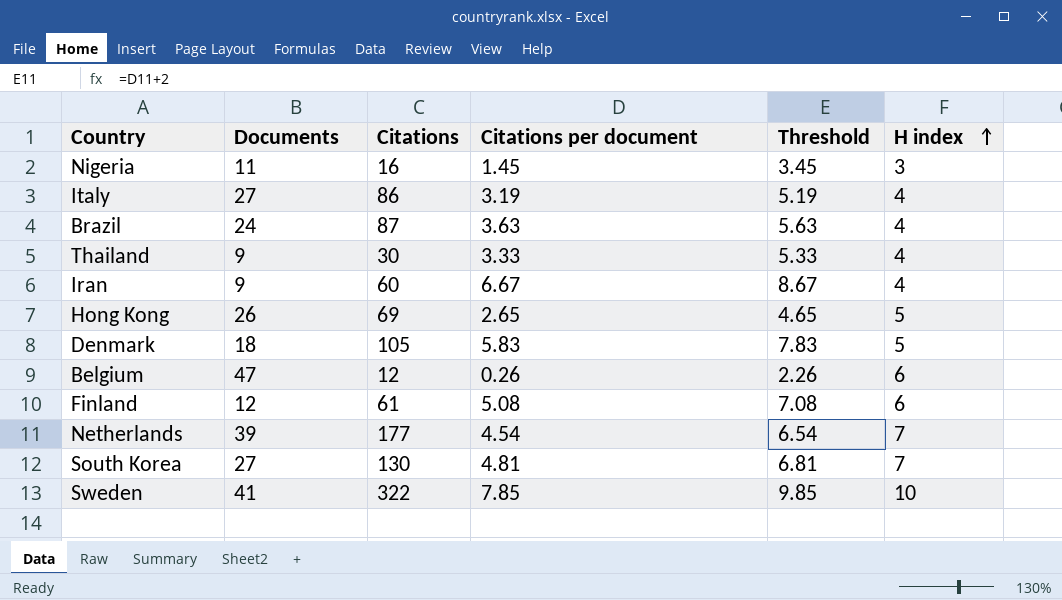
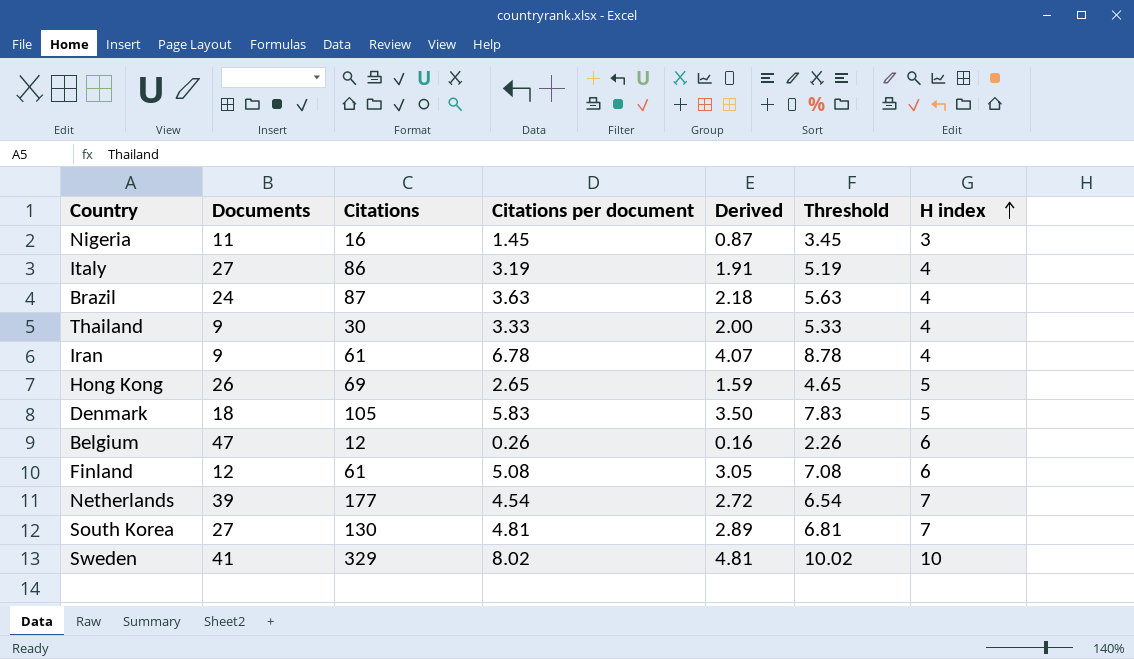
column Derived | formula: none -> [Citations per document] * 0.6
Iran | Citations: 60 -> 61
Iran | Citations per document: 6.67 -> 6.78
Iran | Threshold: 8.67 -> 8.78
Sweden | Citations: 322 -> 329
Sweden | Citations per document: 7.85 -> 8.02
Sweden | Threshold: 9.85 -> 10.02

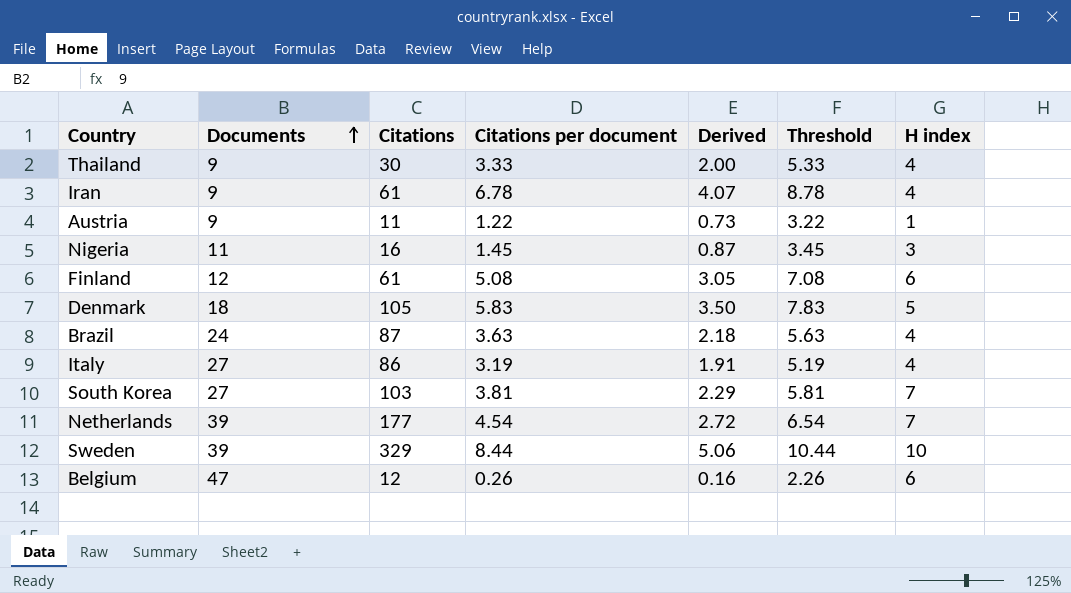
row order: H index ascending -> Documents ascending
row Hong Kong: 26 | 69 | 2.65 | 1.59 | 4.65 | 5 -> none
row Austria: none -> 9 | 11 | 1.22 | 0.73 | 3.22 | 1
South Korea | Citations: 130 -> 103
South Korea | Citations per document: 4.81 -> 3.81
South Korea | Derived: 2.89 -> 2.29
South Korea | Threshold: 6.81 -> 5.81
Sweden | Documents: 41 -> 39
Sweden | Citations per document: 8.02 -> 8.44
Sweden | Derived: 4.81 -> 5.06
Sweden | Threshold: 10.02 -> 10.44

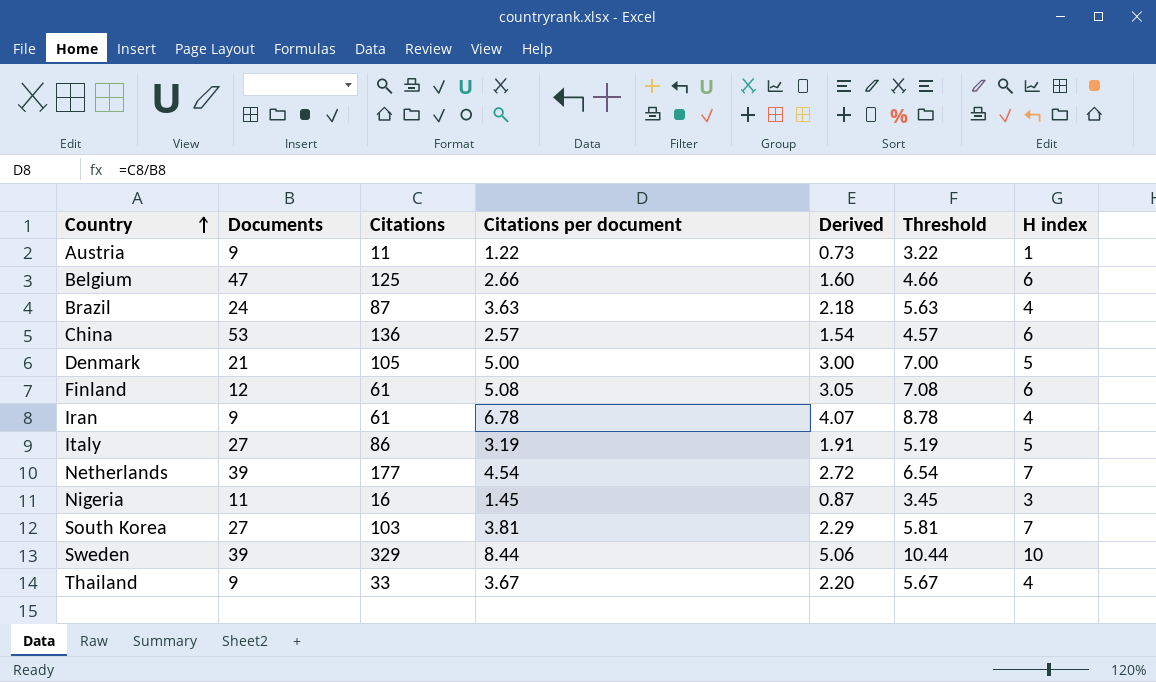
row order: Documents ascending -> Country ascending
Belgium | Citations: 12 -> 125
Belgium | Citations per document: 0.26 -> 2.66
Belgium | Derived: 0.16 -> 1.60
Belgium | Threshold: 2.26 -> 4.66
row China: none -> 53 | 136 | 2.57 | 1.54 | 4.57 | 6
Denmark | Documents: 18 -> 21
Denmark | Citations per document: 5.83 -> 5.00
Denmark | Derived: 3.50 -> 3.00
Denmark | Threshold: 7.83 -> 7.00
Italy | H index: 4 -> 5
Thailand | Citations: 30 -> 33
Thailand | Citations per document: 3.33 -> 3.67
Thailand | Derived: 2.00 -> 2.20
Thailand | Threshold: 5.33 -> 5.67

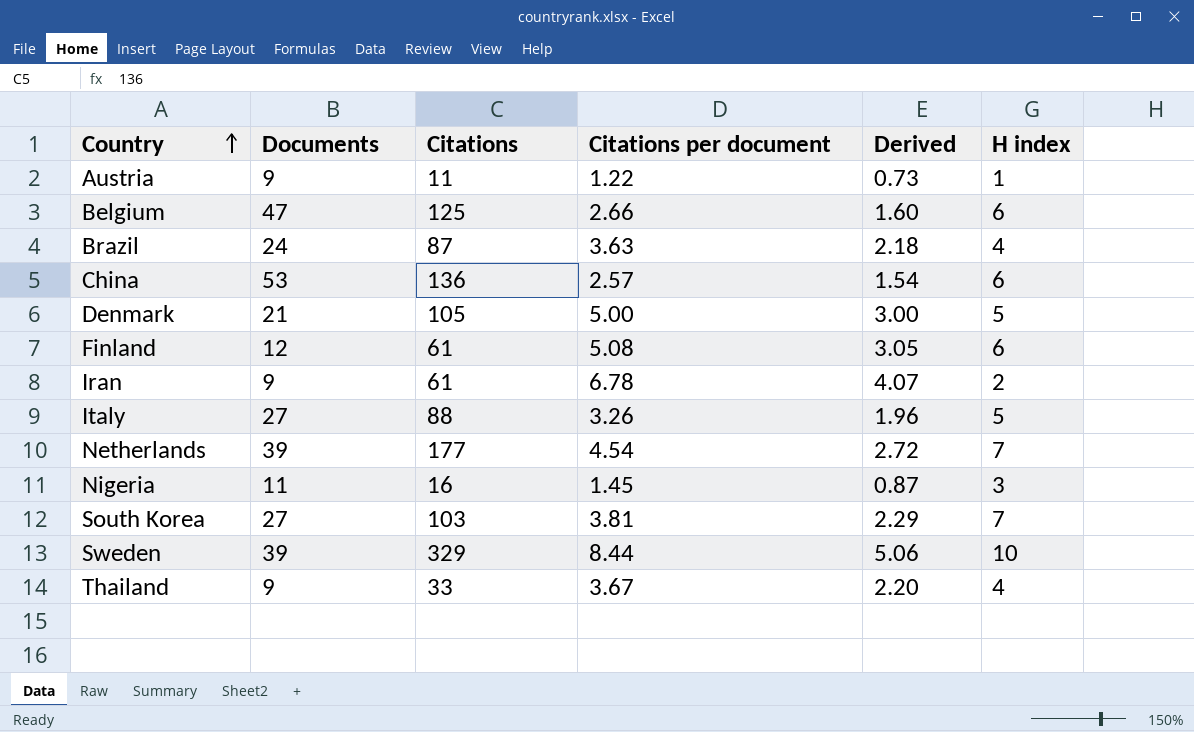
column Threshold | formula: [Citations per document] + 2 -> none
Iran | H index: 4 -> 2
Italy | Citations: 86 -> 88
Italy | Citations per document: 3.19 -> 3.26
Italy | Derived: 1.91 -> 1.96

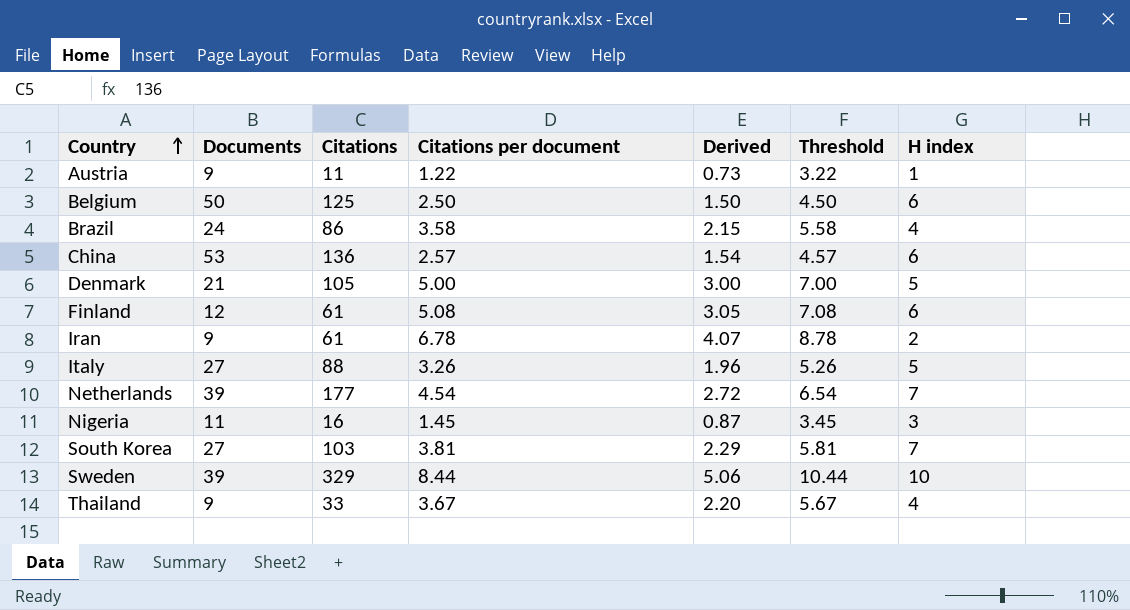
column Threshold | formula: none -> [Citations per document] + 2
Belgium | Documents: 47 -> 50
Belgium | Citations per document: 2.66 -> 2.50
Belgium | Derived: 1.60 -> 1.50
Brazil | Citations: 87 -> 86
Brazil | Citations per document: 3.63 -> 3.58
Brazil | Derived: 2.18 -> 2.15

